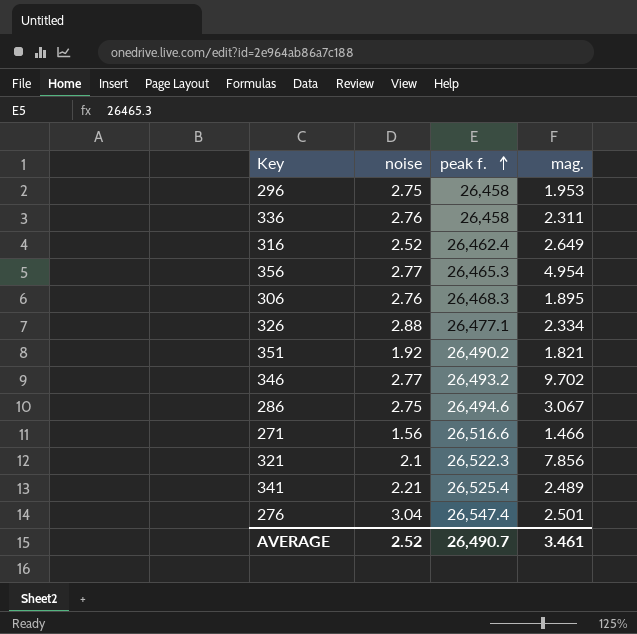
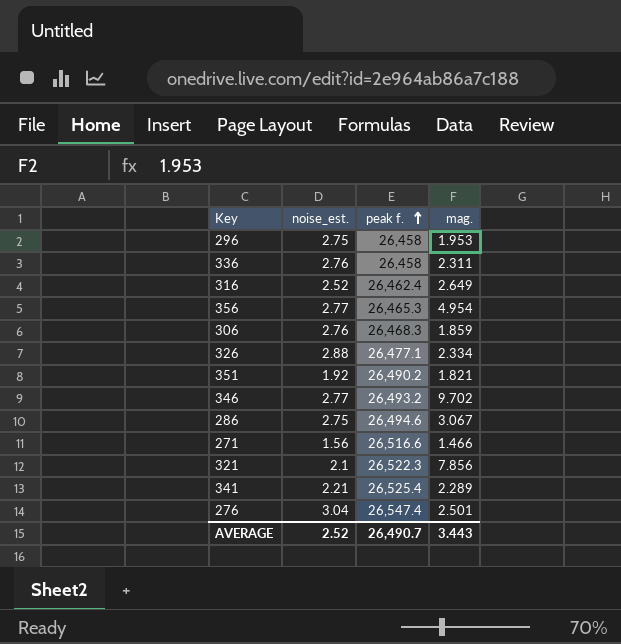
column name: noise -> noise_est.
306 | mag.: 1.895 -> 1.859
341 | mag.: 2.489 -> 2.289
AVERAGE | mag.: 3.461 -> 3.443

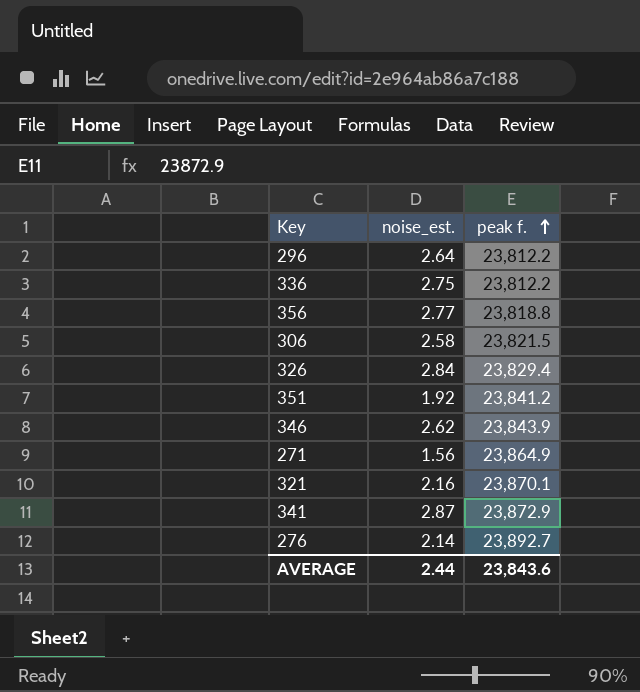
column mag. | position: 4 -> none
row 316: 2.52 | 26,462.4 | 2.649 -> none
row 286: 2.75 | 26,494.6 | 3.067 -> none
296 | noise_est.: 2.75 -> 2.64
296 | peak f.: 26,458 -> 23,812.2
336 | noise_est.: 2.76 -> 2.75
336 | peak f.: 26,458 -> 23,812.2
356 | peak f.: 26,465.3 -> 23,818.8
306 | noise_est.: 2.76 -> 2.58
306 | peak f.: 26,468.3 -> 23,821.5
326 | noise_est.: 2.88 -> 2.84
326 | peak f.: 26,477.1 -> 23,829.4
351 | peak f.: 26,490.2 -> 23,841.2
346 | noise_est.: 2.77 -> 2.62
346 | peak f.: 26,493.2 -> 23,843.9
271 | peak f.: 26,516.6 -> 23,864.9
321 | noise_est.: 2.1 -> 2.16
321 | peak f.: 26,522.3 -> 23,870.1
341 | noise_est.: 2.21 -> 2.87
341 | peak f.: 26,525.4 -> 23,872.9
276 | noise_est.: 3.04 -> 2.14
276 | peak f.: 26,547.4 -> 23,892.7
AVERAGE | noise_est.: 2.52 -> 2.44
AVERAGE | peak f.: 26,490.7 -> 23,843.6

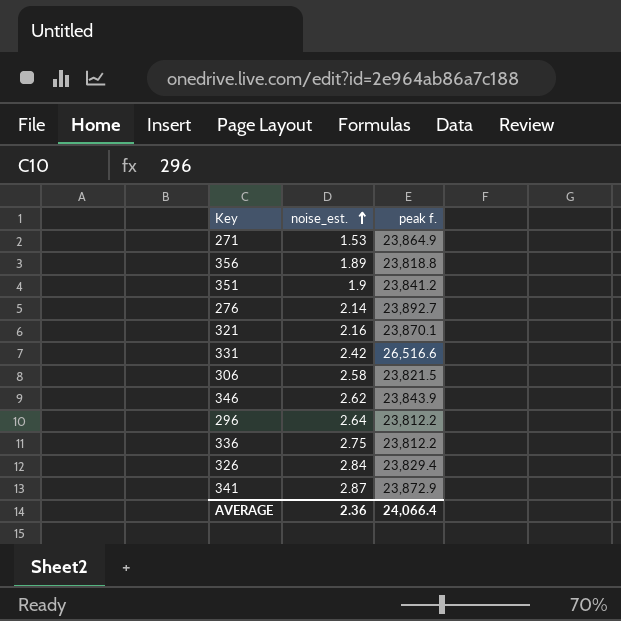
row order: peak f. ascending -> noise_est. ascending
271 | noise_est.: 1.56 -> 1.53
356 | noise_est.: 2.77 -> 1.89
351 | noise_est.: 1.92 -> 1.9
row 331: none -> 2.42 | 26,516.6
AVERAGE | noise_est.: 2.44 -> 2.36
AVERAGE | peak f.: 23,843.6 -> 24,066.4

